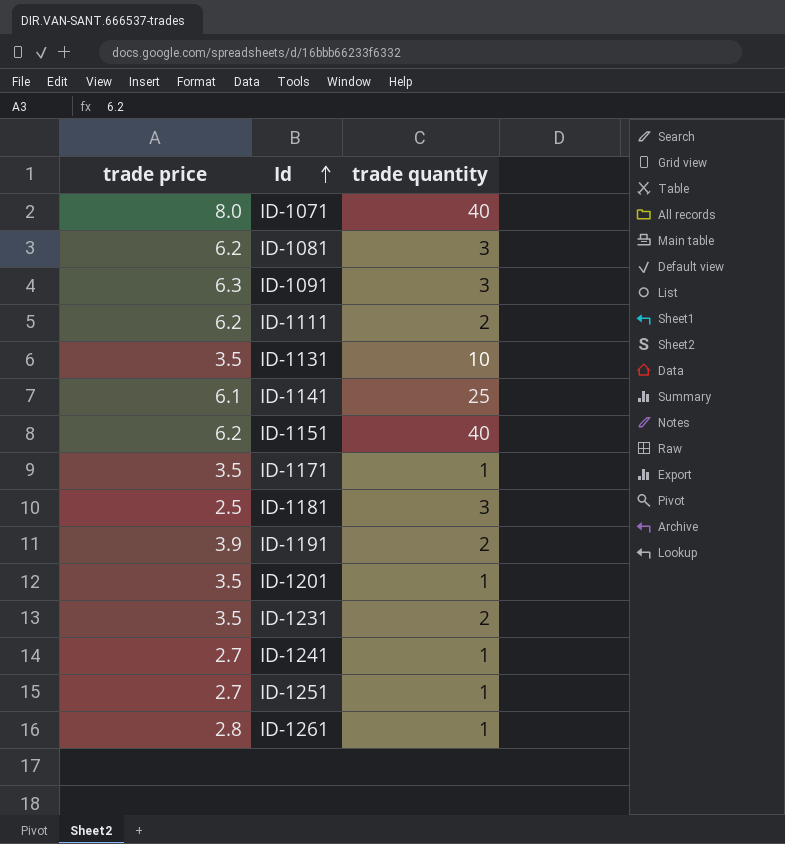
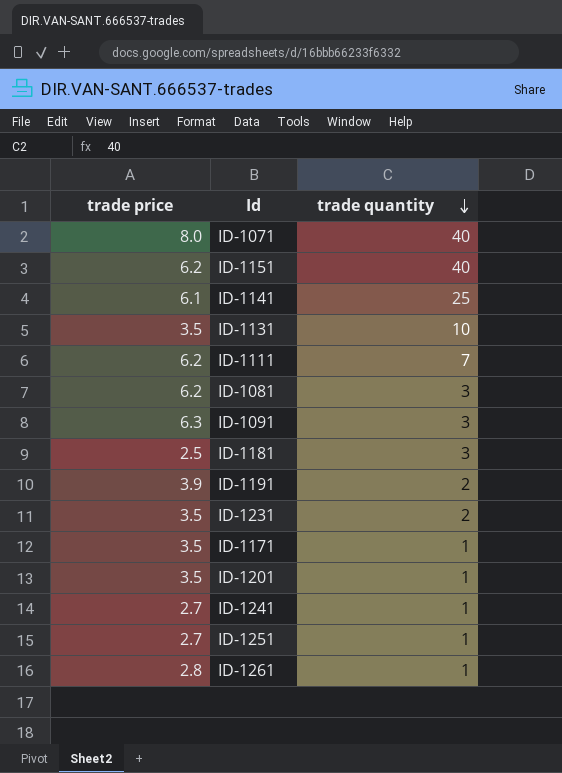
row order: Id ascending -> trade quantity descending
ID-1111 | trade quantity: 2 -> 7

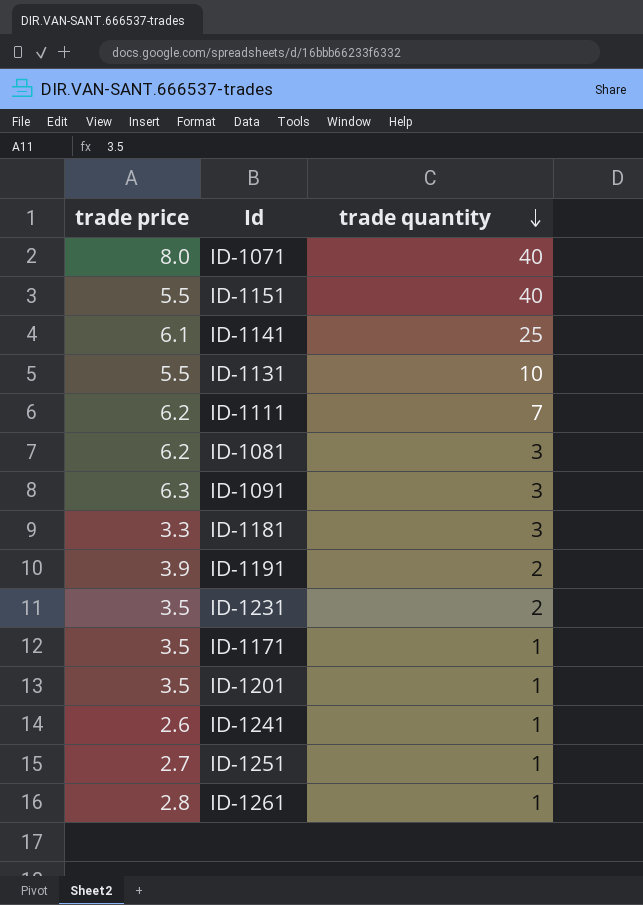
ID-1151 | trade price: 6.2 -> 5.5
ID-1131 | trade price: 3.5 -> 5.5
ID-1181 | trade price: 2.5 -> 3.3
ID-1241 | trade price: 2.7 -> 2.6

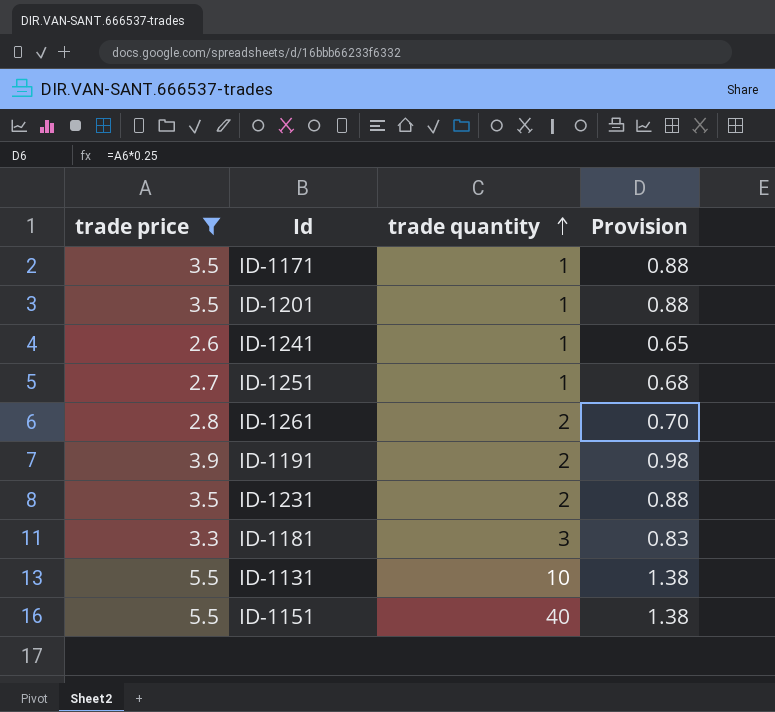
filter: none -> trade price <= 5.5
row order: trade quantity descending -> trade quantity ascending
column Provision | formula: none -> [trade price] * 0.25
ID-1261 | trade quantity: 1 -> 2

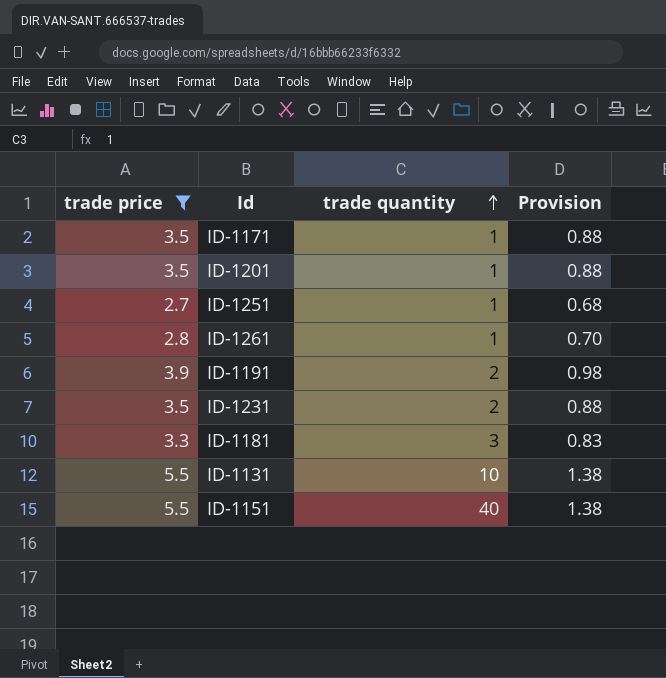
row ID-1241: 2.6 | 1 | 0.65 -> none
ID-1261 | trade quantity: 2 -> 1

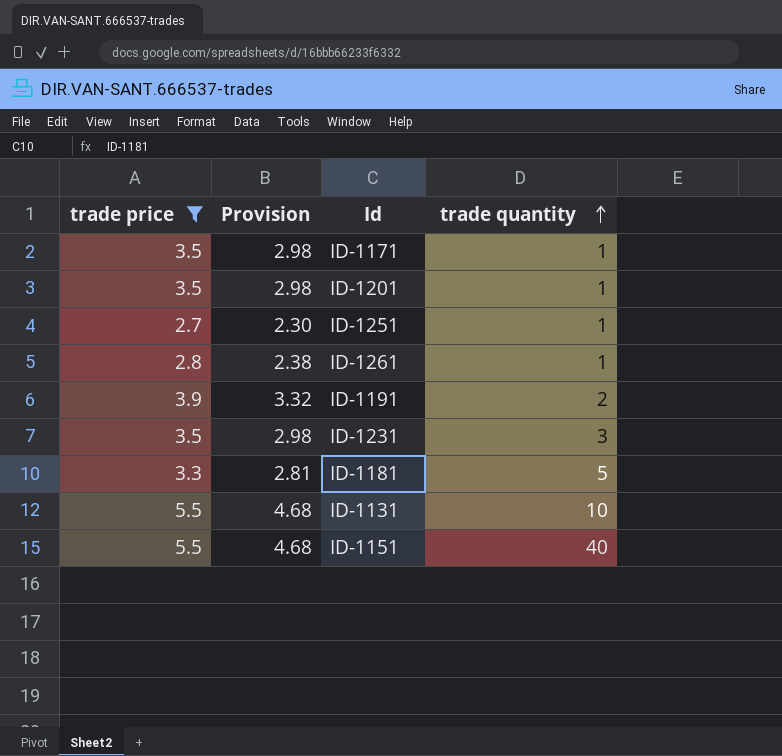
column Provision | formula: [trade price] * 0.25 -> [trade price] * 0.85
column Provision | position: 4 -> 2
ID-1231 | trade quantity: 2 -> 3
ID-1181 | trade quantity: 3 -> 5

